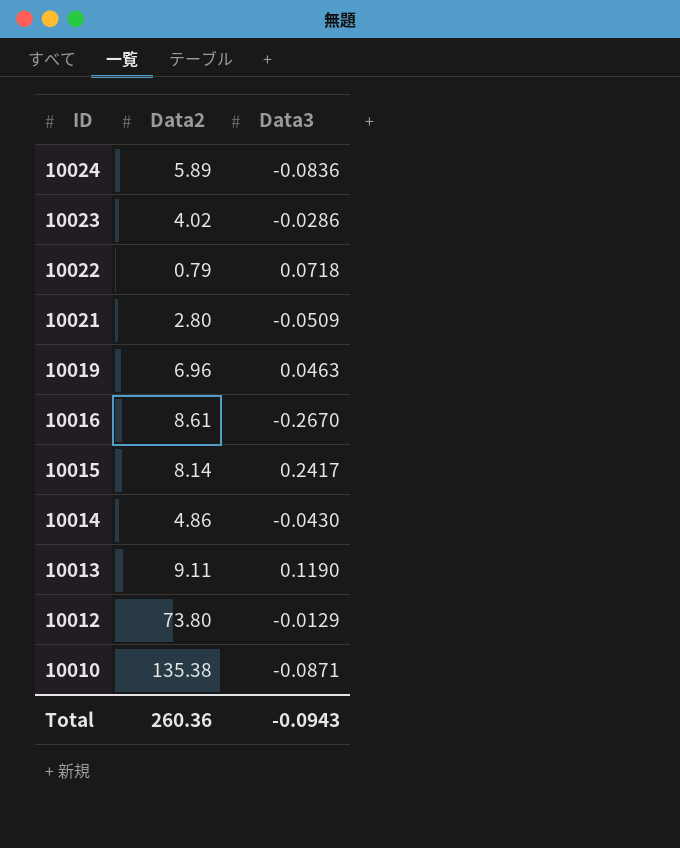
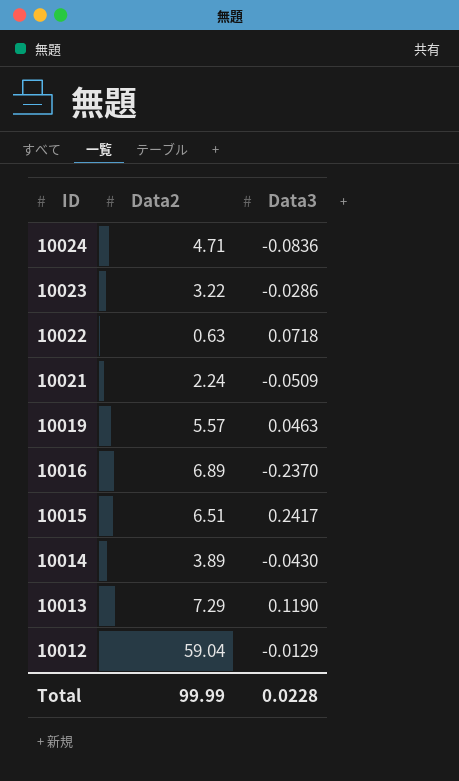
row 10010: 135.38 | -0.0871 -> none
10024 | Data2: 5.89 -> 4.71
10023 | Data2: 4.02 -> 3.22
10022 | Data2: 0.79 -> 0.63
10021 | Data2: 2.80 -> 2.24
10019 | Data2: 6.96 -> 5.57
10016 | Data2: 8.61 -> 6.89
10016 | Data3: -0.2670 -> -0.2370
10015 | Data2: 8.14 -> 6.51
10014 | Data2: 4.86 -> 3.89
10013 | Data2: 9.11 -> 7.29
10012 | Data2: 73.80 -> 59.04
Total | Data2: 260.36 -> 99.99
Total | Data3: -0.0943 -> 0.0228

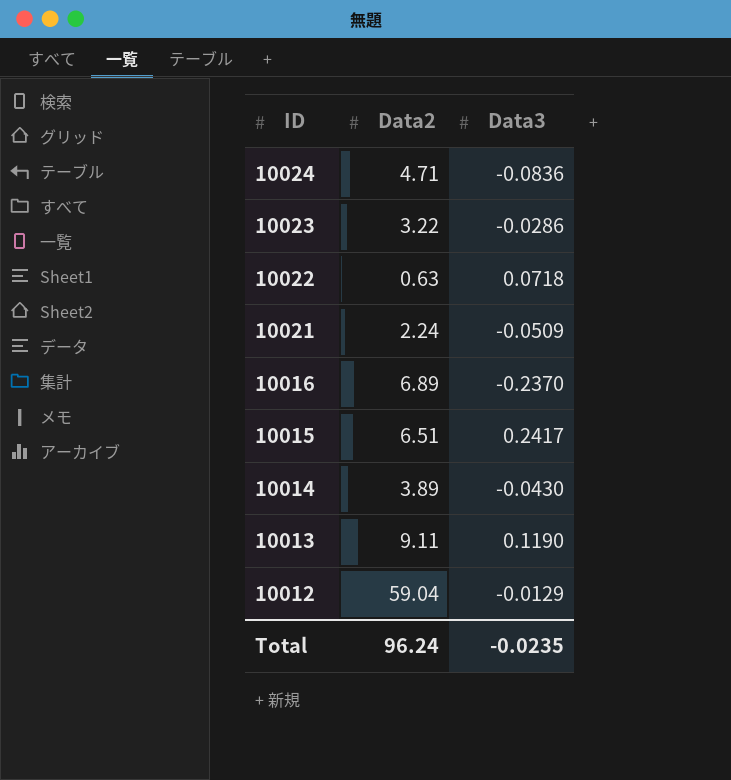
row 10019: 5.57 | 0.0463 -> none
10013 | Data2: 7.29 -> 9.11
Total | Data2: 99.99 -> 96.24
Total | Data3: 0.0228 -> -0.0235

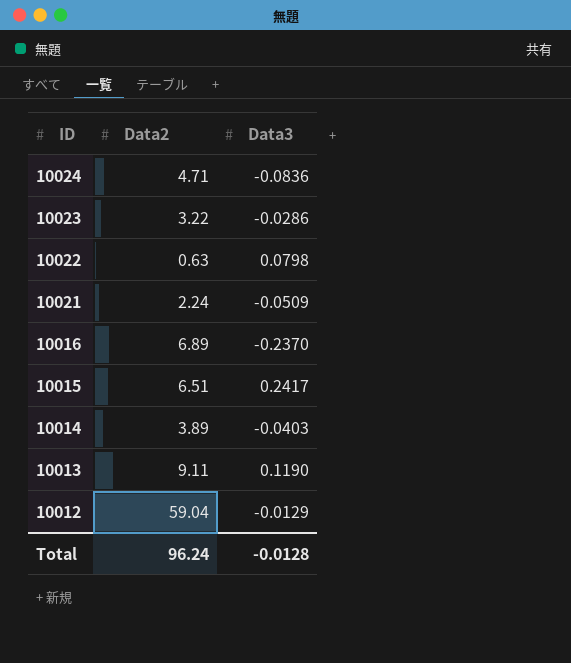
10022 | Data3: 0.0718 -> 0.0798
10014 | Data3: -0.0430 -> -0.0403
Total | Data3: -0.0235 -> -0.0128

